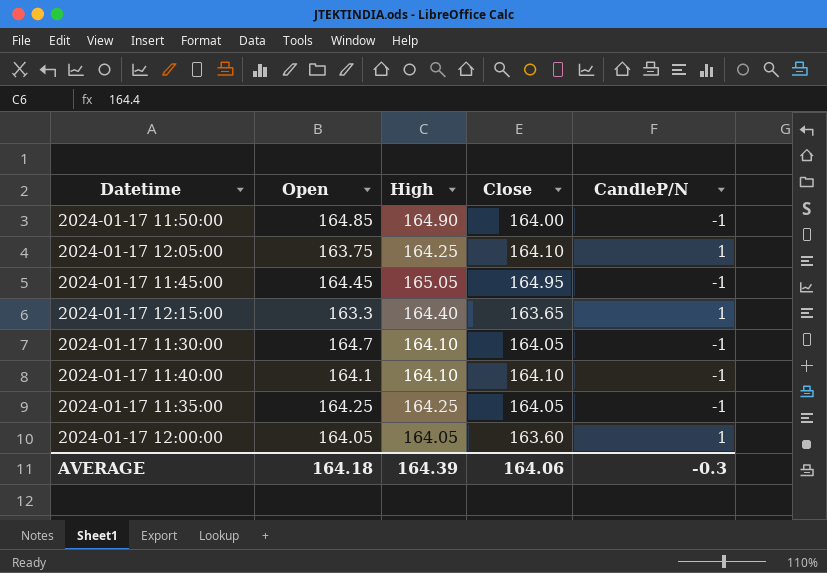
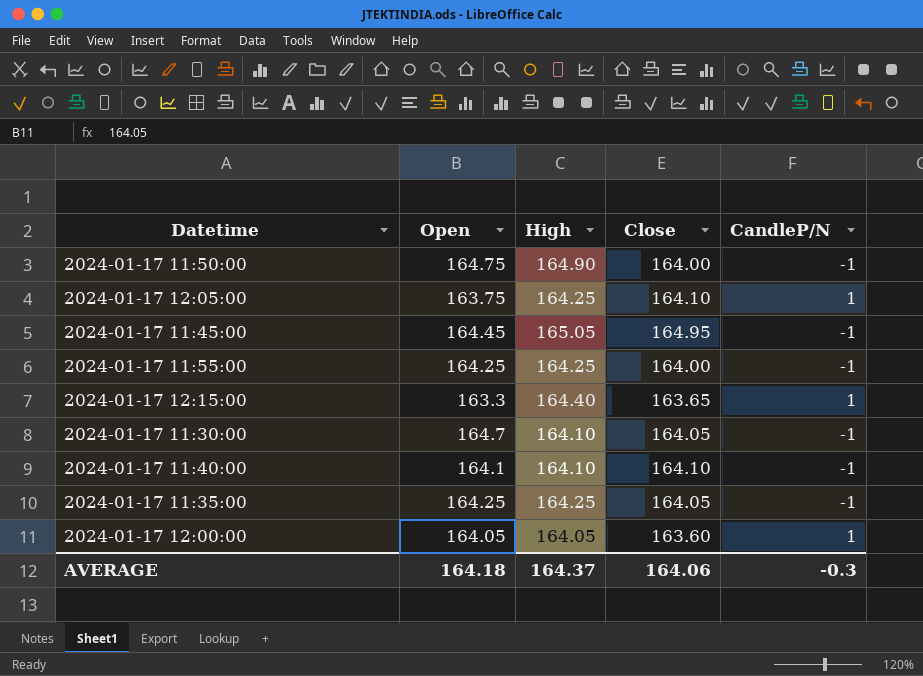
2024-01-17 11:50:00 | Open: 164.85 -> 164.75
row 2024-01-17 11:55:00: none -> 164.25 | 164.25 | 164.00 | -1
AVERAGE | High: 164.39 -> 164.37

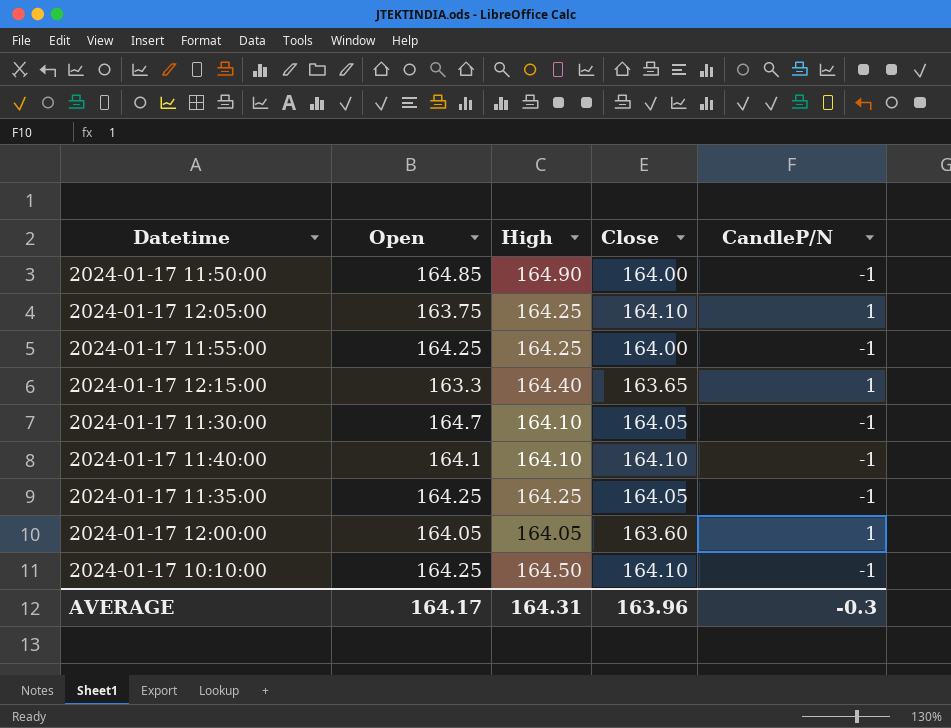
row 2024-01-17 11:45:00: 164.45 | 165.05 | 164.95 | -1 -> none
2024-01-17 11:50:00 | Open: 164.75 -> 164.85
row 2024-01-17 10:10:00: none -> 164.25 | 164.50 | 164.10 | -1
AVERAGE | Open: 164.18 -> 164.17
AVERAGE | High: 164.37 -> 164.31
AVERAGE | Close: 164.06 -> 163.96

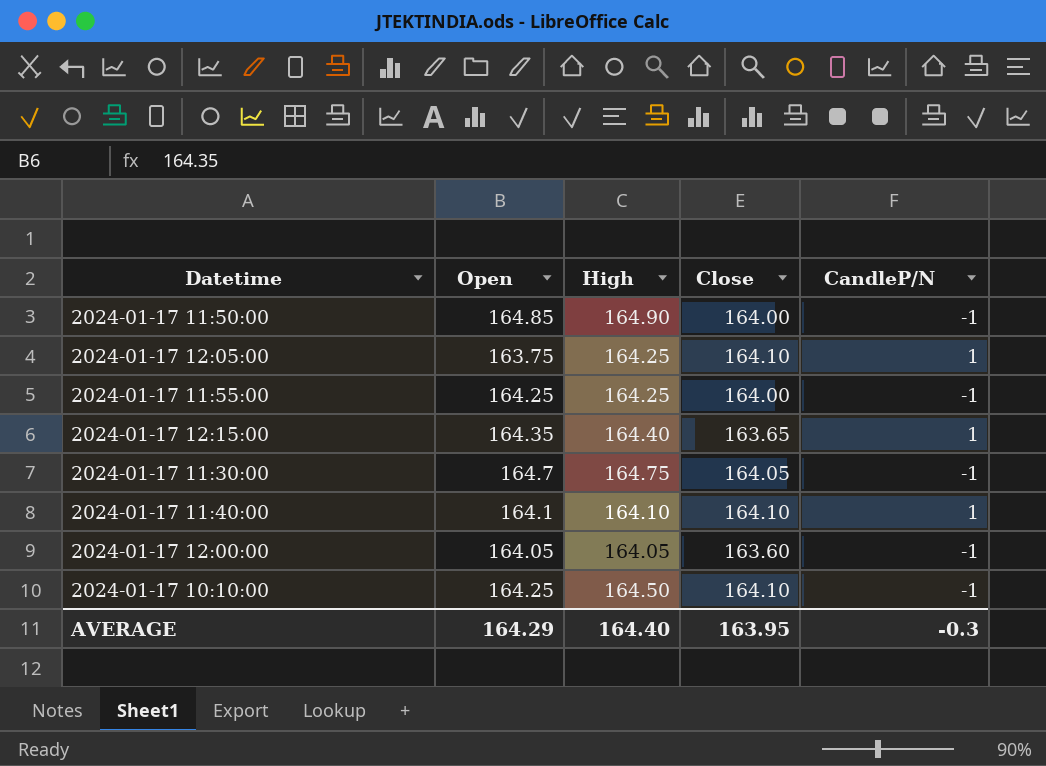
row 2024-01-17 11:35:00: 164.25 | 164.25 | 164.05 | -1 -> none
2024-01-17 12:15:00 | Open: 163.3 -> 164.35
2024-01-17 11:30:00 | High: 164.10 -> 164.75
2024-01-17 11:40:00 | CandleP/N: -1 -> 1
2024-01-17 12:00:00 | CandleP/N: 1 -> -1
AVERAGE | Open: 164.17 -> 164.29
AVERAGE | High: 164.31 -> 164.40
AVERAGE | Close: 163.96 -> 163.95

